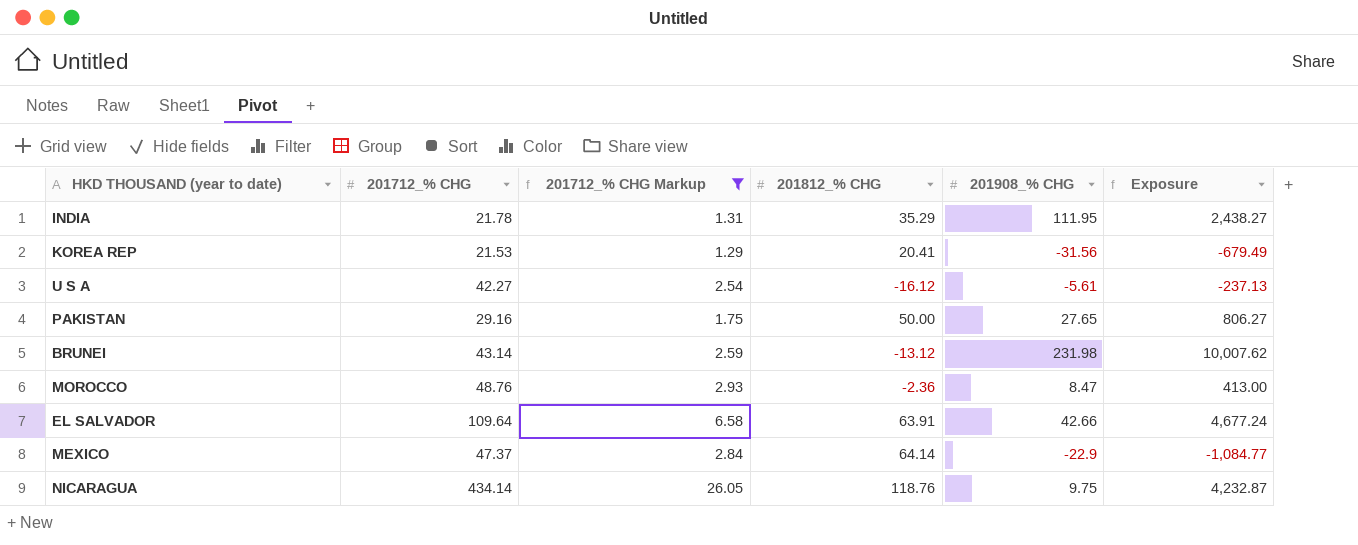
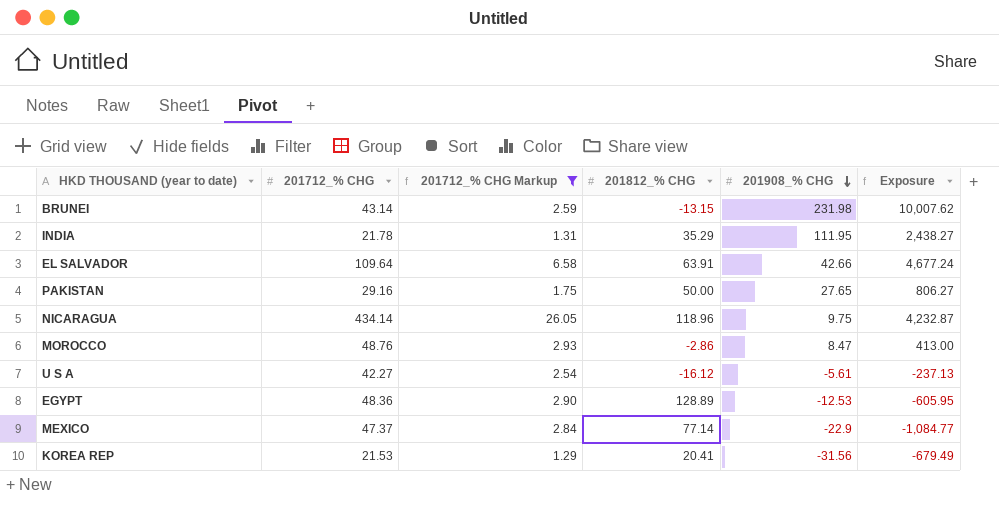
row order: none -> 201908_% CHG descending
BRUNEI | 201812_% CHG: -13.12 -> -13.15
NICARAGUA | 201812_% CHG: 118.76 -> 118.96
MOROCCO | 201812_% CHG: -2.36 -> -2.86
row EGYPT: none -> 48.36 | 2.90 | 128.89 | -12.53 | -605.95
MEXICO | 201812_% CHG: 64.14 -> 77.14

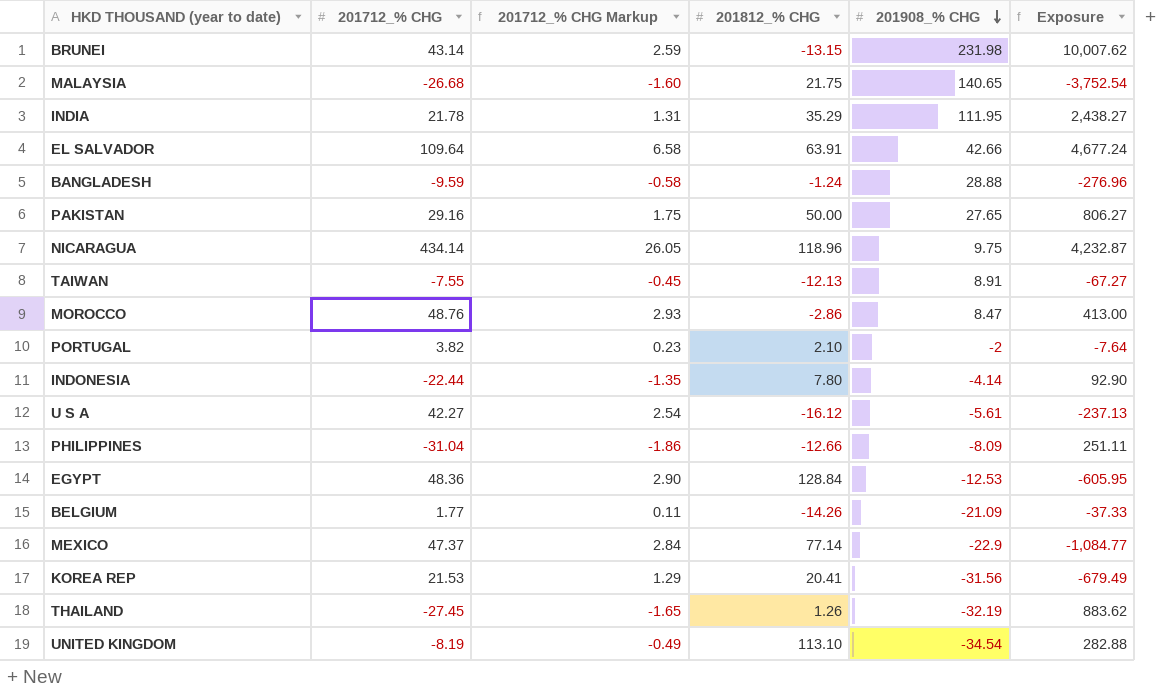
filter: 201712_% CHG Markup >= 1.29 -> none
EGYPT | 201812_% CHG: 128.89 -> 128.84

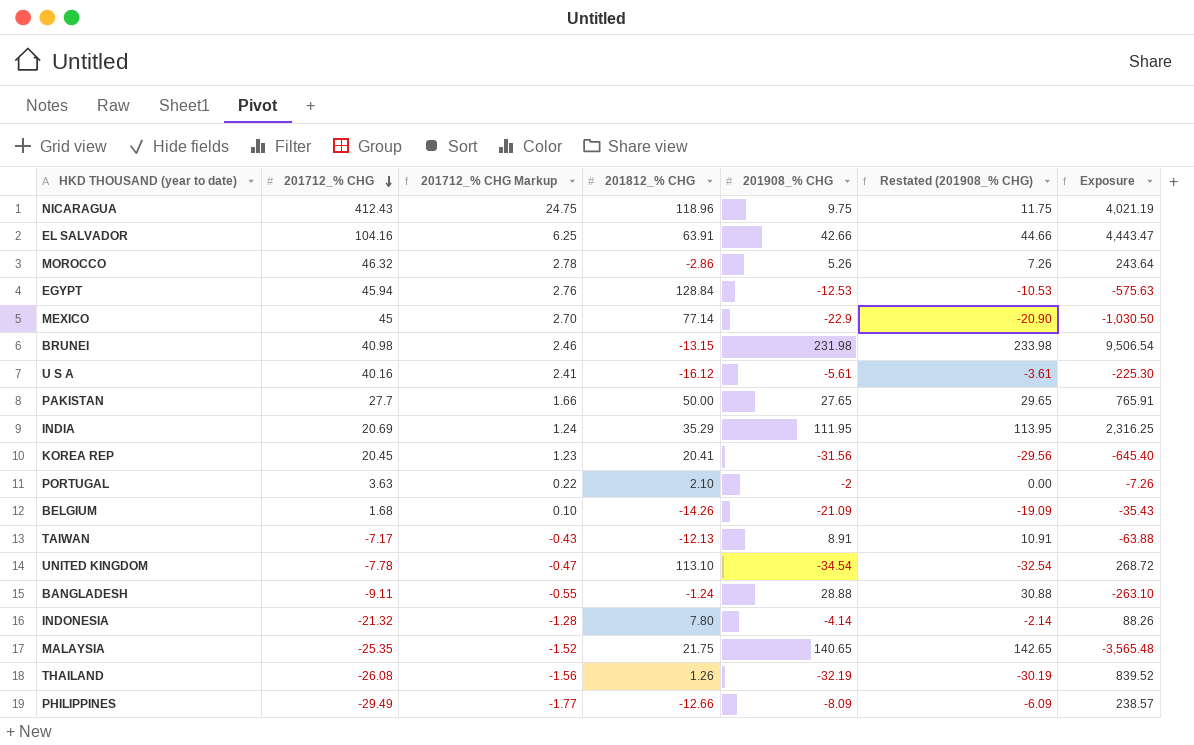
row order: 201908_% CHG descending -> 201712_% CHG descending
column Restated (201908_% CHG) | formula: none -> [201908_% CHG] + 2
NICARAGUA | 201712_% CHG: 434.14 -> 412.43
NICARAGUA | 201712_% CHG Markup: 26.05 -> 24.75
NICARAGUA | Exposure: 4,232.87 -> 4,021.19
EL SALVADOR | 201712_% CHG: 109.64 -> 104.16
EL SALVADOR | 201712_% CHG Markup: 6.58 -> 6.25
EL SALVADOR | Exposure: 4,677.24 -> 4,443.47
MOROCCO | 201712_% CHG: 48.76 -> 46.32
MOROCCO | 201712_% CHG Markup: 2.93 -> 2.78
MOROCCO | 201908_% CHG: 8.47 -> 5.26
MOROCCO | Exposure: 413.00 -> 243.64
EGYPT | 201712_% CHG: 48.36 -> 45.94
EGYPT | 201712_% CHG Markup: 2.90 -> 2.76
EGYPT | Exposure: -605.95 -> -575.63
MEXICO | 201712_% CHG: 47.37 -> 45
MEXICO | 201712_% CHG Markup: 2.84 -> 2.70
MEXICO | Exposure: -1,084.77 -> -1,030.50
BRUNEI | 201712_% CHG: 43.14 -> 40.98
BRUNEI | 201712_% CHG Markup: 2.59 -> 2.46
BRUNEI | Exposure: 10,007.62 -> 9,506.54
U S A | 201712_% CHG: 42.27 -> 40.16
U S A | 201712_% CHG Markup: 2.54 -> 2.41
U S A | Exposure: -237.13 -> -225.30
PAKISTAN | 201712_% CHG: 29.16 -> 27.7
PAKISTAN | 201712_% CHG Markup: 1.75 -> 1.66
PAKISTAN | Exposure: 806.27 -> 765.91
INDIA | 201712_% CHG: 21.78 -> 20.69
INDIA | 201712_% CHG Markup: 1.31 -> 1.24
INDIA | Exposure: 2,438.27 -> 2,316.25
KOREA REP | 201712_% CHG: 21.53 -> 20.45
KOREA REP | 201712_% CHG Markup: 1.29 -> 1.23
KOREA REP | Exposure: -679.49 -> -645.40
PORTUGAL | 201712_% CHG: 3.82 -> 3.63
PORTUGAL | 201712_% CHG Markup: 0.23 -> 0.22
PORTUGAL | Exposure: -7.64 -> -7.26
BELGIUM | 201712_% CHG: 1.77 -> 1.68
BELGIUM | 201712_% CHG Markup: 0.11 -> 0.10
BELGIUM | Exposure: -37.33 -> -35.43
TAIWAN | 201712_% CHG: -7.55 -> -7.17
TAIWAN | 201712_% CHG Markup: -0.45 -> -0.43
TAIWAN | Exposure: -67.27 -> -63.88
UNITED KINGDOM | 201712_% CHG: -8.19 -> -7.78
UNITED KINGDOM | 201712_% CHG Markup: -0.49 -> -0.47
UNITED KINGDOM | Exposure: 282.88 -> 268.72
BANGLADESH | 201712_% CHG: -9.59 -> -9.11
BANGLADESH | 201712_% CHG Markup: -0.58 -> -0.55
BANGLADESH | Exposure: -276.96 -> -263.10
INDONESIA | 201712_% CHG: -22.44 -> -21.32
INDONESIA | 201712_% CHG Markup: -1.35 -> -1.28
INDONESIA | Exposure: 92.90 -> 88.26
MALAYSIA | 201712_% CHG: -26.68 -> -25.35
MALAYSIA | 201712_% CHG Markup: -1.60 -> -1.52
MALAYSIA | Exposure: -3,752.54 -> -3,565.48
THAILAND | 201712_% CHG: -27.45 -> -26.08
THAILAND | 201712_% CHG Markup: -1.65 -> -1.56
THAILAND | Exposure: 883.62 -> 839.52
PHILIPPINES | 201712_% CHG: -31.04 -> -29.49
PHILIPPINES | 201712_% CHG Markup: -1.86 -> -1.77
PHILIPPINES | Exposure: 251.11 -> 238.57

